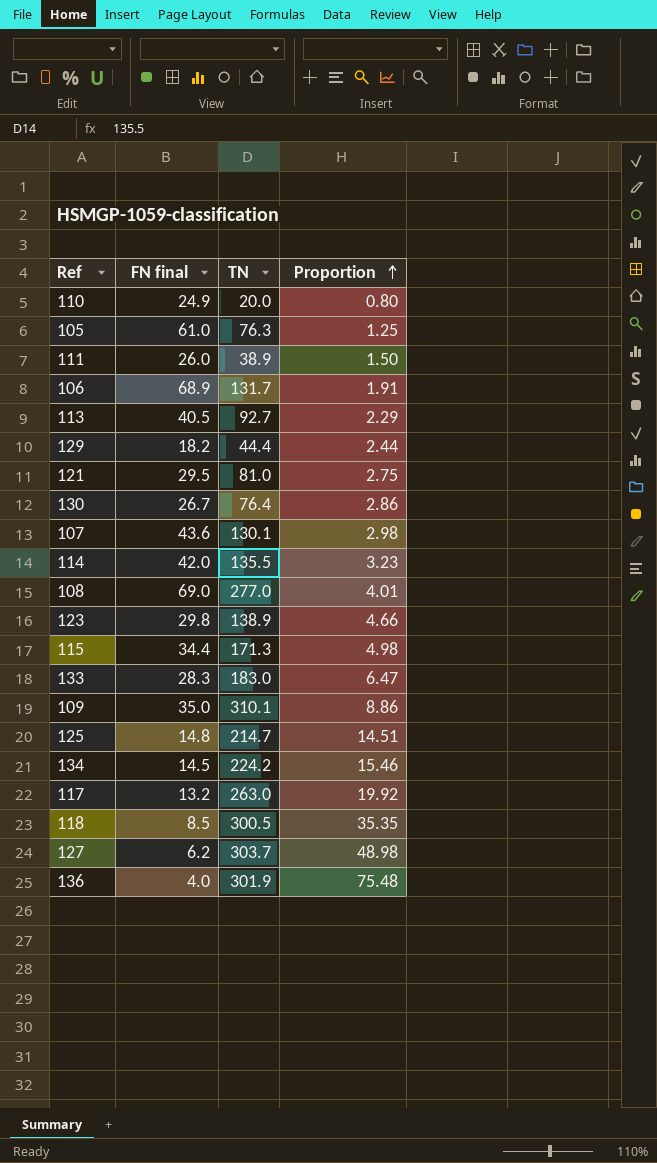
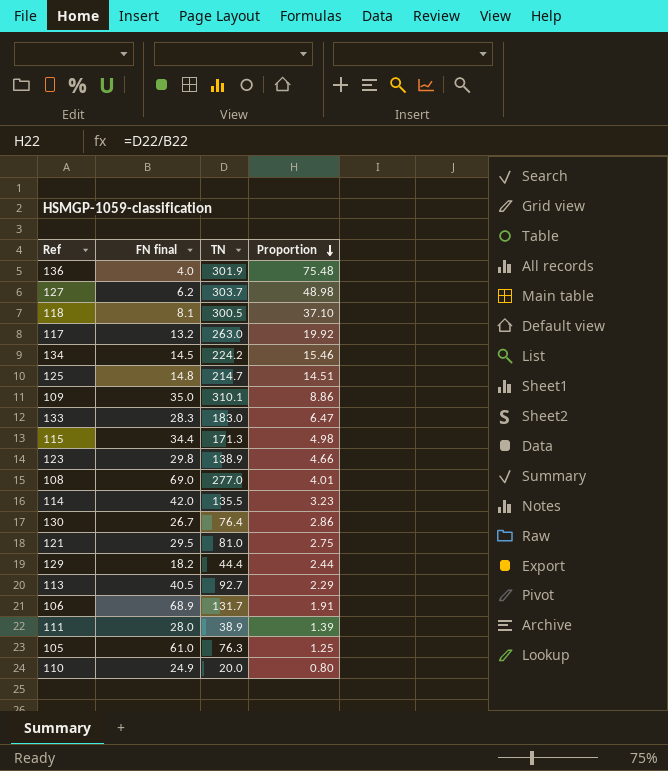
row order: Proportion ascending -> Proportion descending
row 107: 43.6 | 130.1 | 2.98 -> none
118 | FN final: 8.5 -> 8.1
118 | Proportion: 35.35 -> 37.10
111 | FN final: 26.0 -> 28.0
111 | Proportion: 1.50 -> 1.39

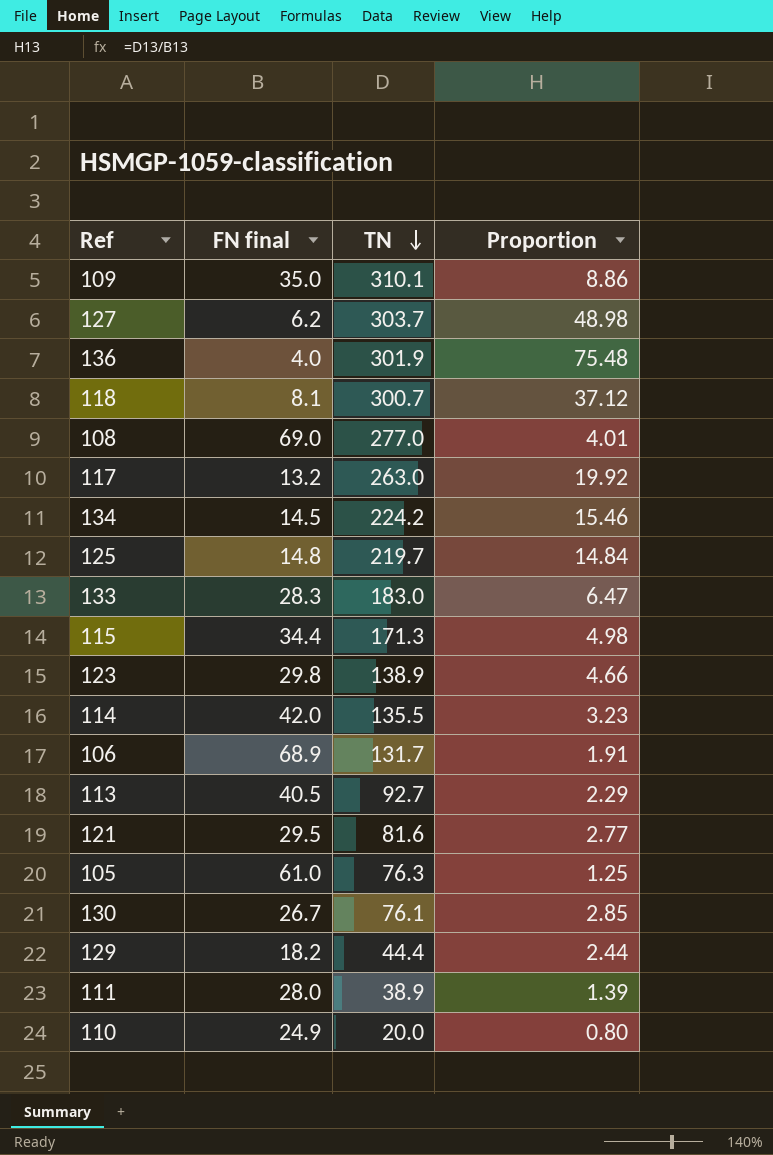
row order: Proportion descending -> TN descending
118 | TN: 300.5 -> 300.7
118 | Proportion: 37.10 -> 37.12
125 | TN: 214.7 -> 219.7
125 | Proportion: 14.51 -> 14.84
121 | TN: 81.0 -> 81.6
121 | Proportion: 2.75 -> 2.77
130 | TN: 76.4 -> 76.1
130 | Proportion: 2.86 -> 2.85

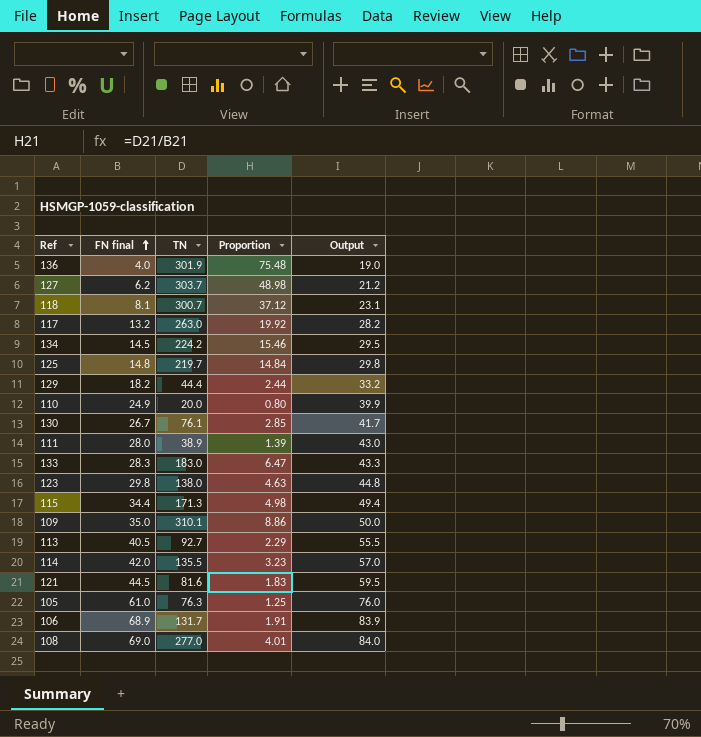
row order: TN descending -> FN final ascending
column Output | formula: none -> [FN final] + 15
123 | TN: 138.9 -> 138.0
123 | Proportion: 4.66 -> 4.63
121 | FN final: 29.5 -> 44.5
121 | Proportion: 2.77 -> 1.83

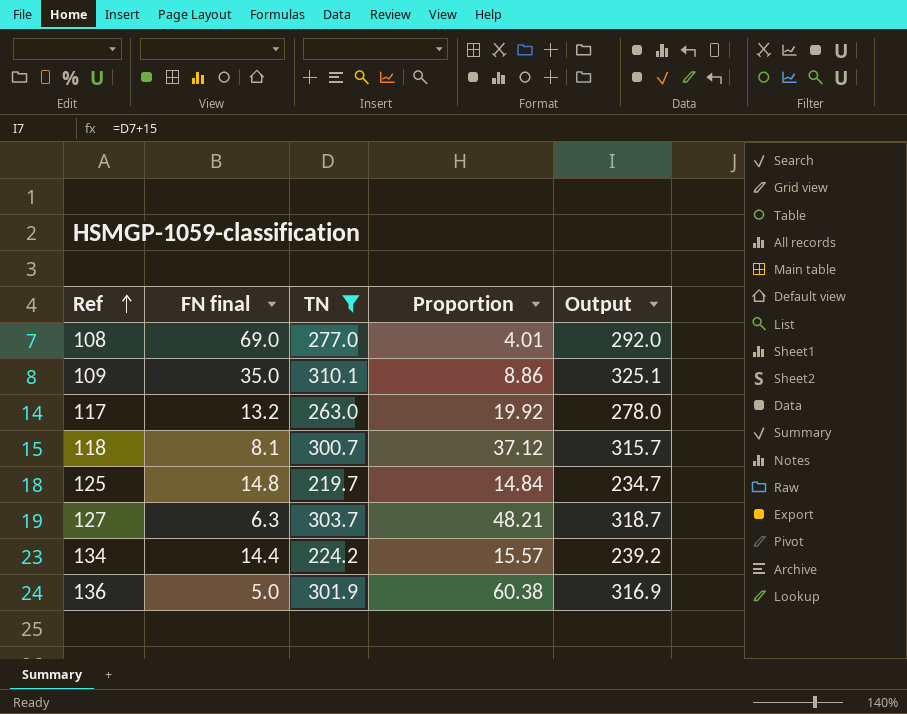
filter: none -> TN >= 219.7
row order: FN final ascending -> Ref ascending
column Output | formula: [FN final] + 15 -> [TN] + 15
127 | FN final: 6.2 -> 6.3
127 | Proportion: 48.98 -> 48.21
134 | FN final: 14.5 -> 14.4
134 | Proportion: 15.46 -> 15.57
136 | FN final: 4.0 -> 5.0
136 | Proportion: 75.48 -> 60.38

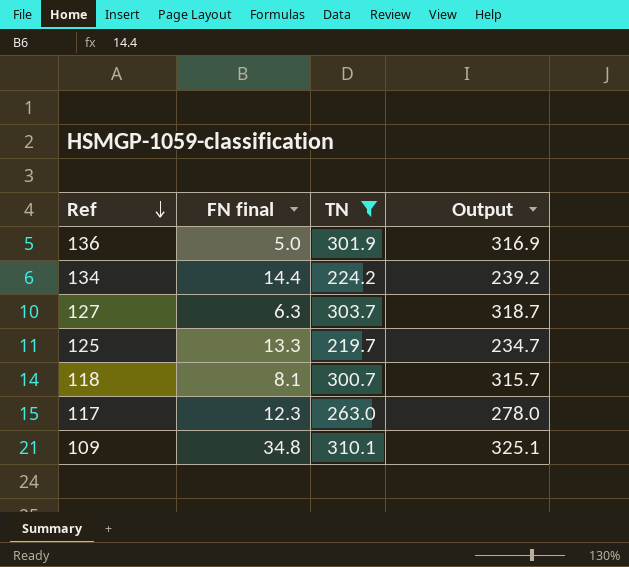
row order: Ref ascending -> Ref descending
column Proportion | formula: [TN] / [FN final] -> none
row 108: 69.0 | 277.0 | 4.01 | 292.0 -> none
125 | FN final: 14.8 -> 13.3
117 | FN final: 13.2 -> 12.3
109 | FN final: 35.0 -> 34.8

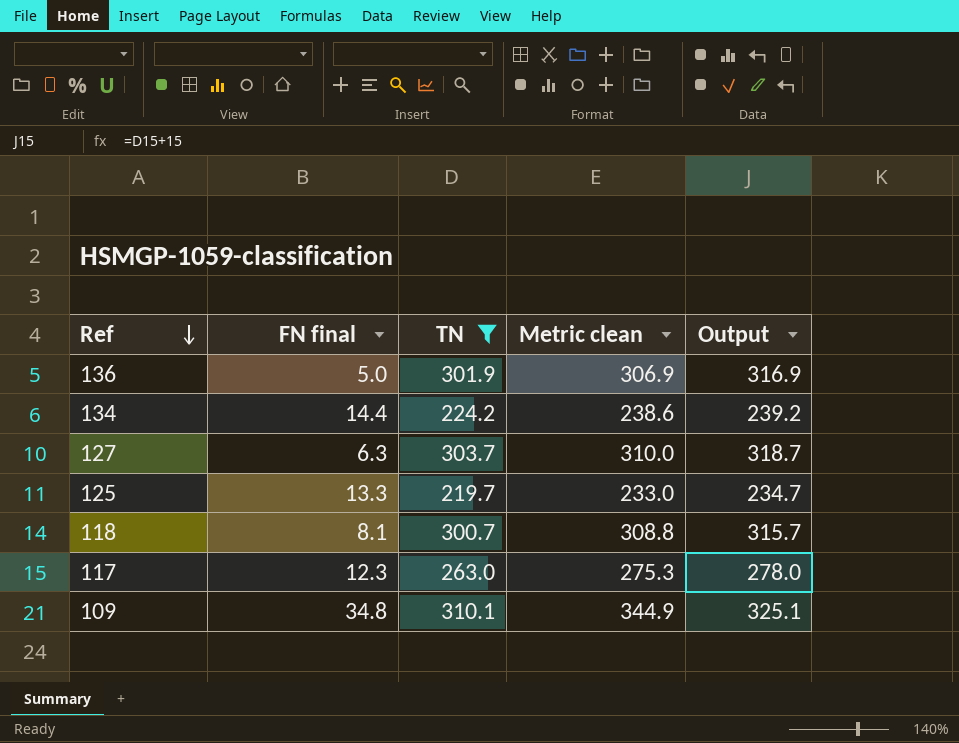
column Metric clean | formula: none -> [FN final] + [TN]

